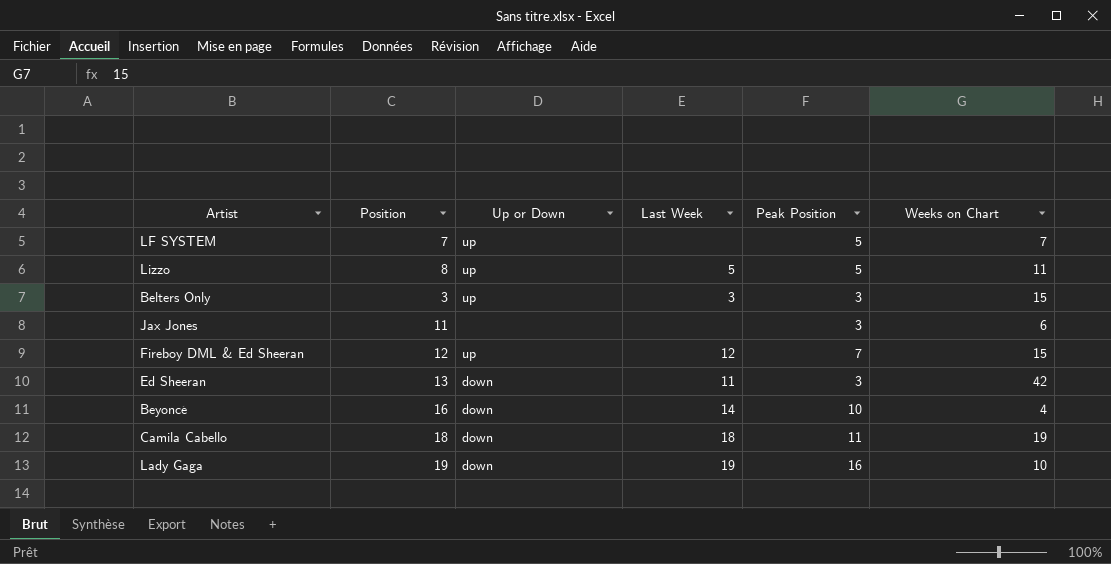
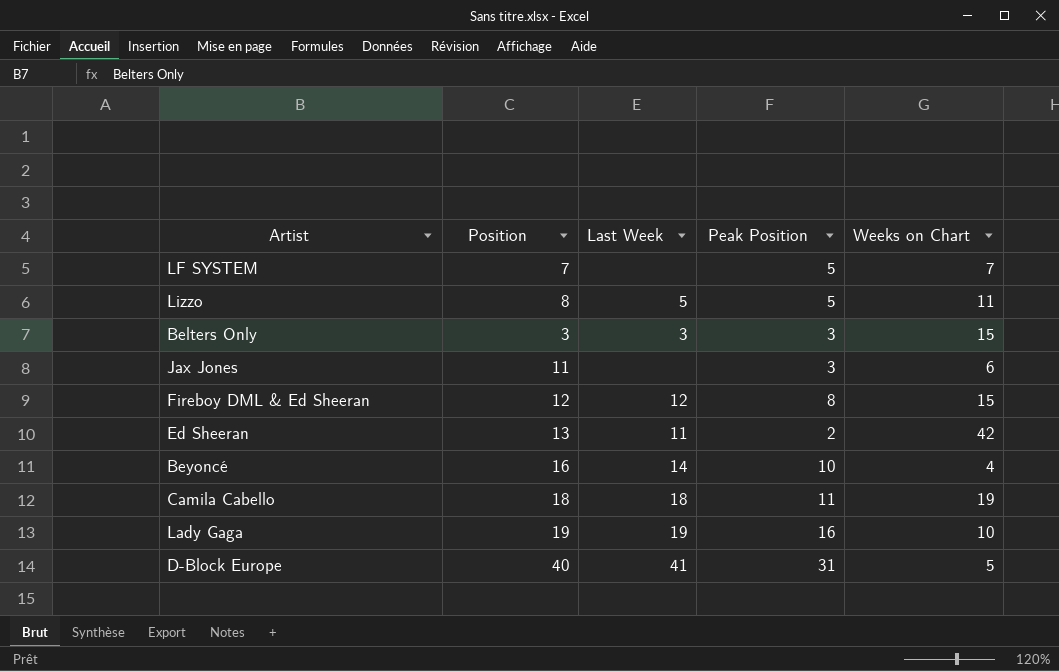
column Up or Down | position: 3 -> none
Fireboy DML & Ed Sheeran | Peak Position: 7 -> 8
Ed Sheeran | Peak Position: 3 -> 2
row D-Block Europe: none -> 40 | 41 | 31 | 5

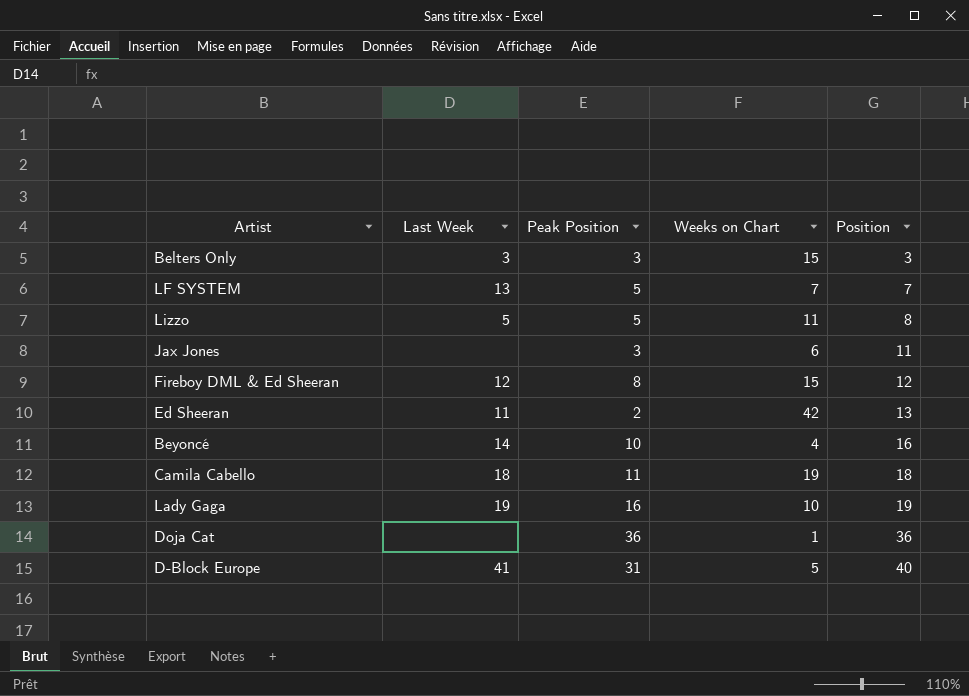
row order: none -> Position ascending
column Position | position: 2 -> 5
LF SYSTEM | Last Week: none -> 13
row Doja Cat: none -> none | 36 | 1 | 36

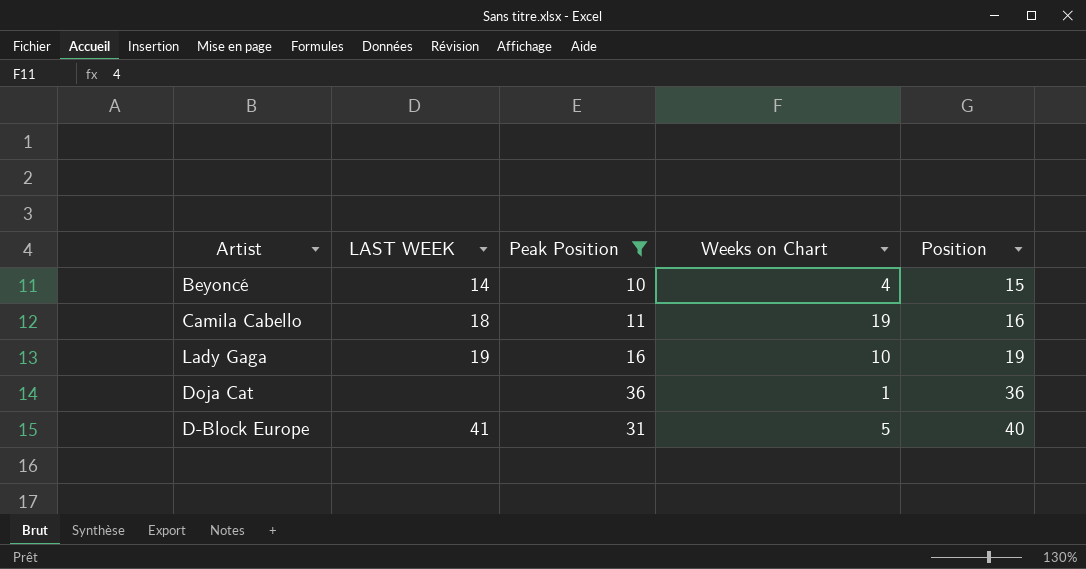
filter: none -> Peak Position >= 10
column name: Last Week -> LAST WEEK
Beyoncé | Position: 16 -> 15
Camila Cabello | Position: 18 -> 16

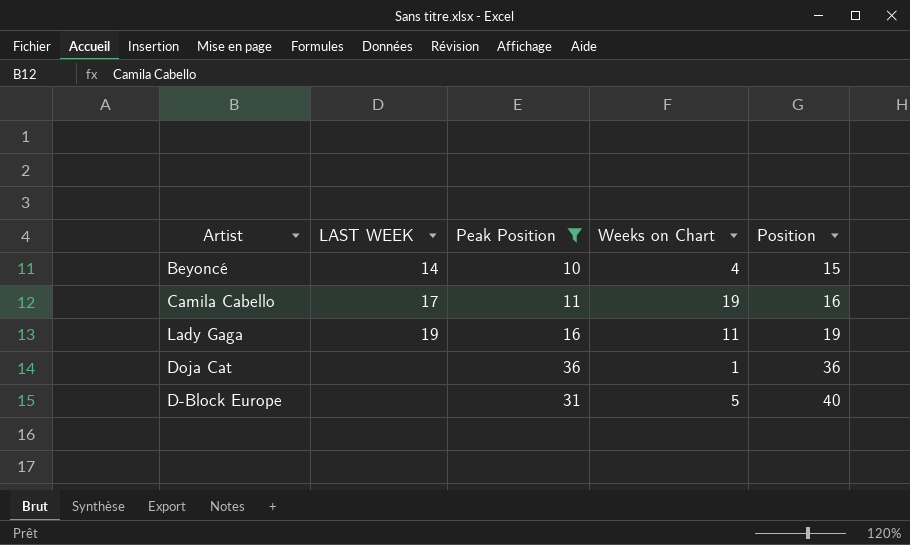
Camila Cabello | LAST WEEK: 18 -> 17
Lady Gaga | Weeks on Chart: 10 -> 11
D-Block Europe | LAST WEEK: 41 -> none

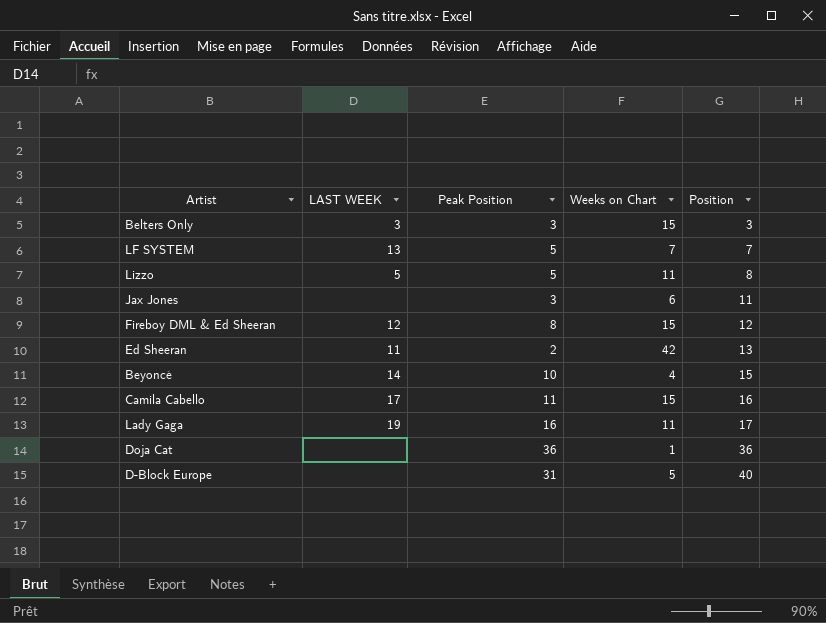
filter: Peak Position >= 10 -> none
Camila Cabello | Weeks on Chart: 19 -> 15
Lady Gaga | Position: 19 -> 17

